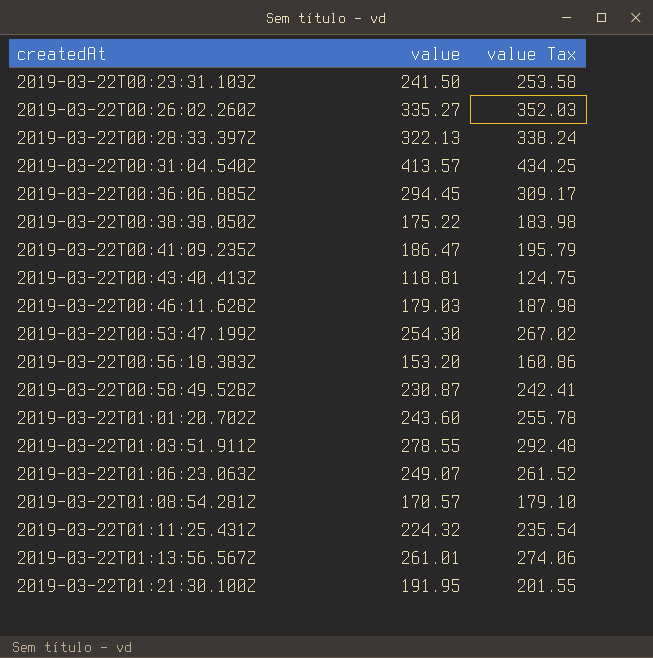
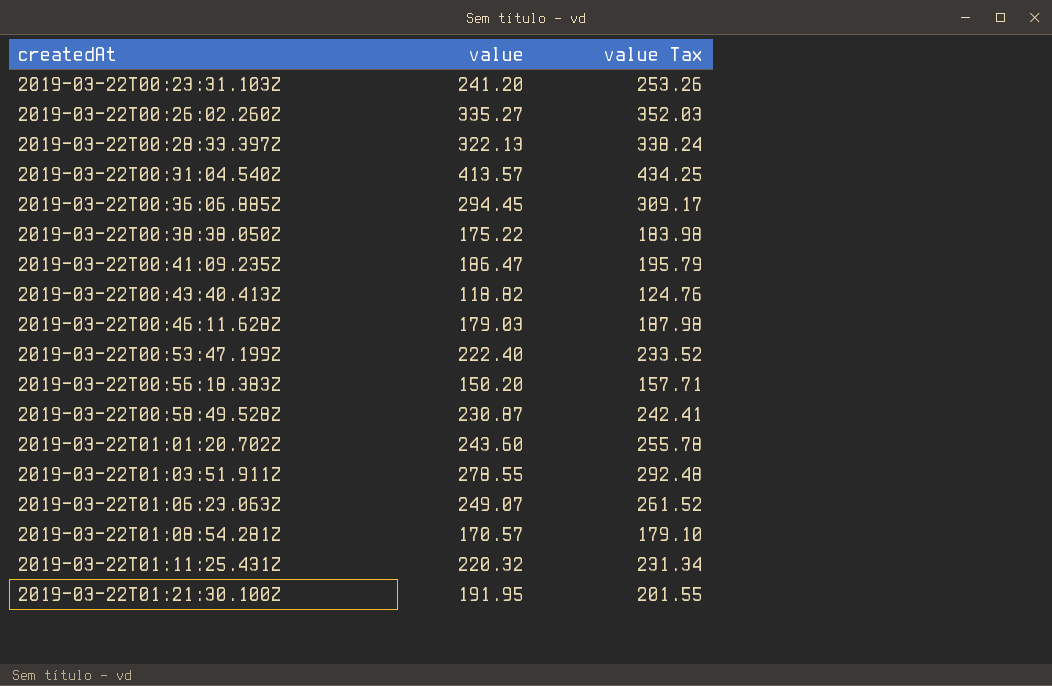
row 2019-03-22T01:13:56.567Z: 261.01 | 274.06 -> none
2019-03-22T00:23:31.103Z | value: 241.50 -> 241.20
2019-03-22T00:23:31.103Z | value Tax: 253.58 -> 253.26
2019-03-22T00:43:40.413Z | value: 118.81 -> 118.82
2019-03-22T00:43:40.413Z | value Tax: 124.75 -> 124.76
2019-03-22T00:53:47.199Z | value: 254.30 -> 222.40
2019-03-22T00:53:47.199Z | value Tax: 267.02 -> 233.52
2019-03-22T00:56:18.383Z | value: 153.20 -> 150.20
2019-03-22T00:56:18.383Z | value Tax: 160.86 -> 157.71
2019-03-22T01:11:25.431Z | value: 224.32 -> 220.32
2019-03-22T01:11:25.431Z | value Tax: 235.54 -> 231.34

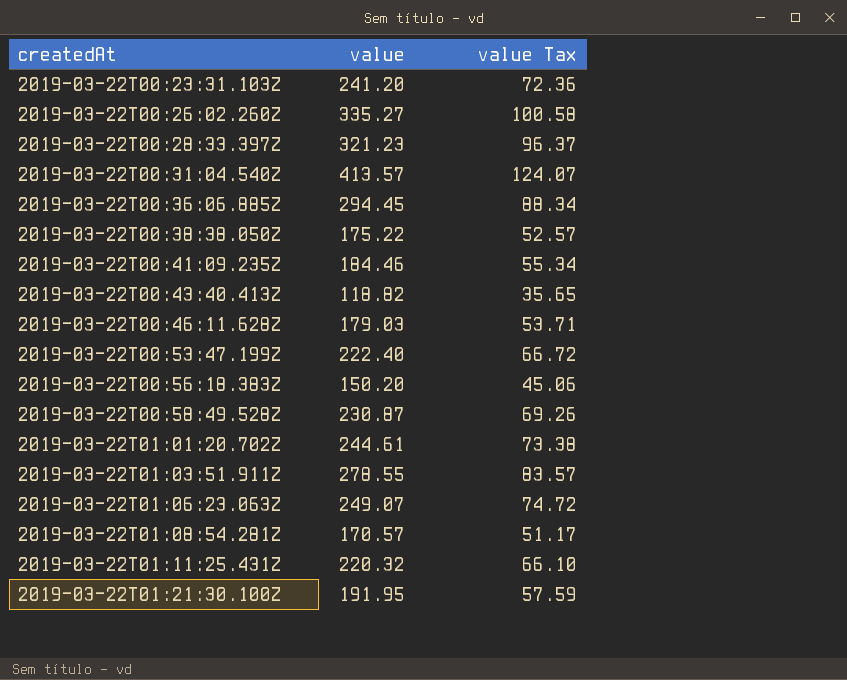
column value Tax | formula: [value] * 1.05 -> [value] * 0.3
2019-03-22T00:28:33.397Z | value: 322.13 -> 321.23
2019-03-22T00:41:09.235Z | value: 186.47 -> 184.46
2019-03-22T01:01:20.702Z | value: 243.60 -> 244.61

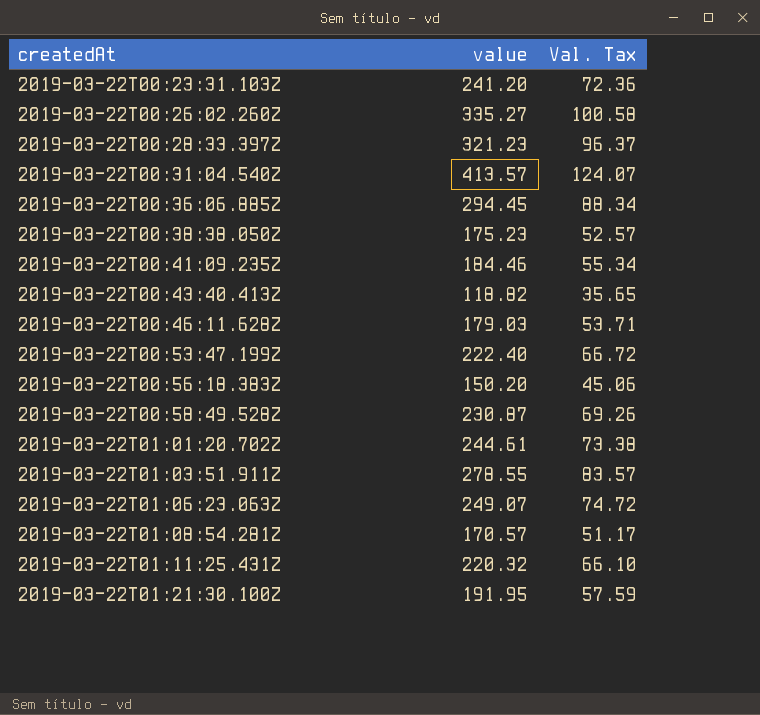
column name: value Tax -> Val. Tax
2019-03-22T00:38:38.050Z | value: 175.22 -> 175.23

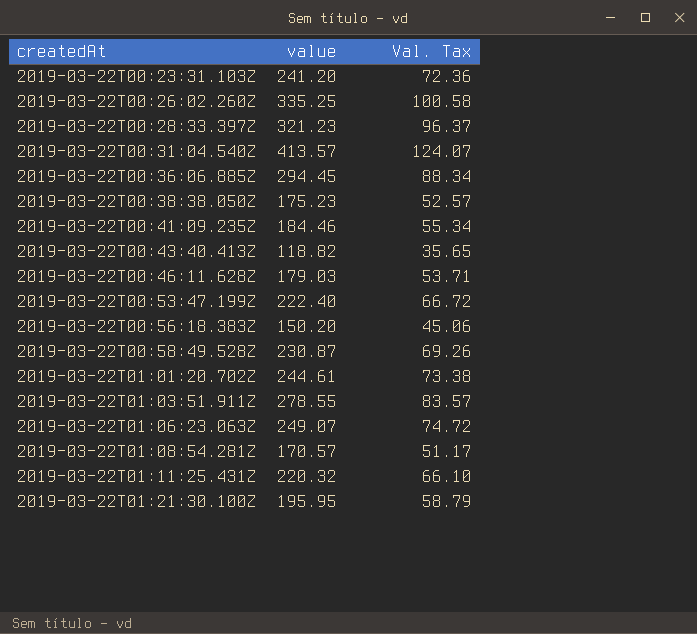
2019-03-22T00:26:02.260Z | value: 335.27 -> 335.25
2019-03-22T01:21:30.100Z | value: 191.95 -> 195.95
2019-03-22T01:21:30.100Z | Val. Tax: 57.59 -> 58.79

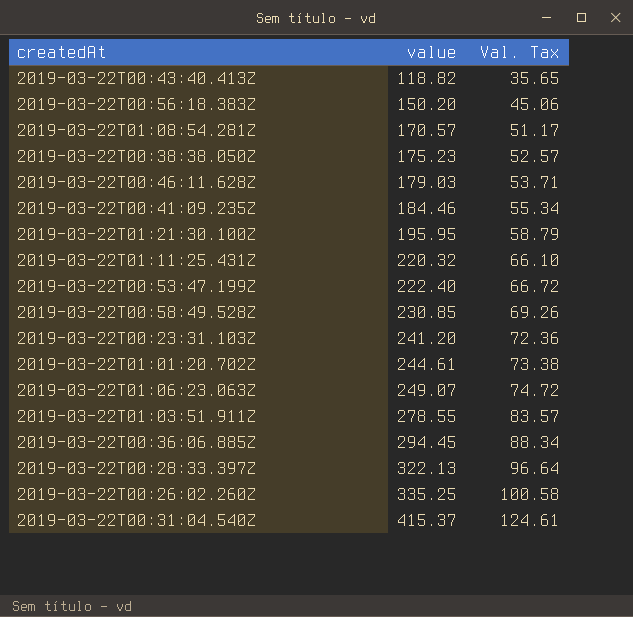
row order: createdAt ascending -> value ascending
2019-03-22T00:58:49.528Z | value: 230.87 -> 230.85
2019-03-22T00:28:33.397Z | value: 321.23 -> 322.13
2019-03-22T00:28:33.397Z | Val. Tax: 96.37 -> 96.64
2019-03-22T00:31:04.540Z | value: 413.57 -> 415.37
2019-03-22T00:31:04.540Z | Val. Tax: 124.07 -> 124.61

